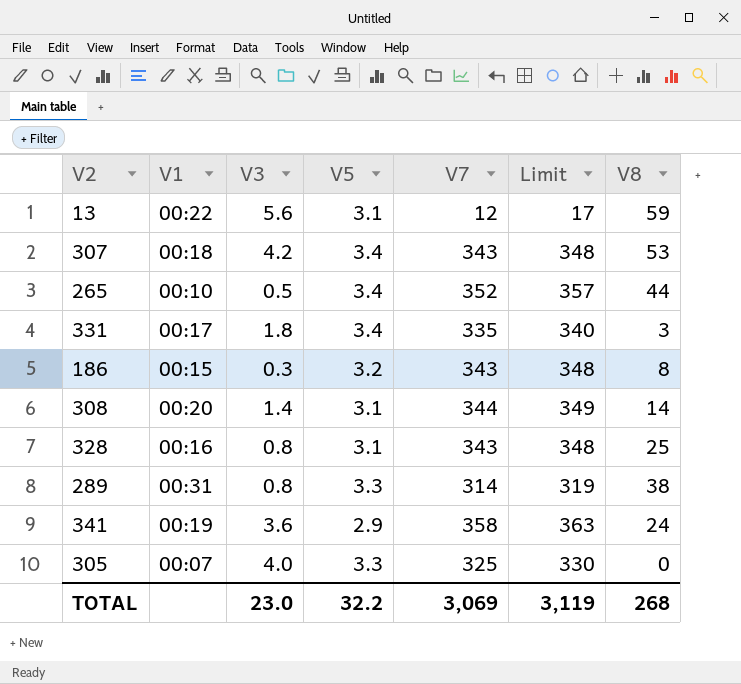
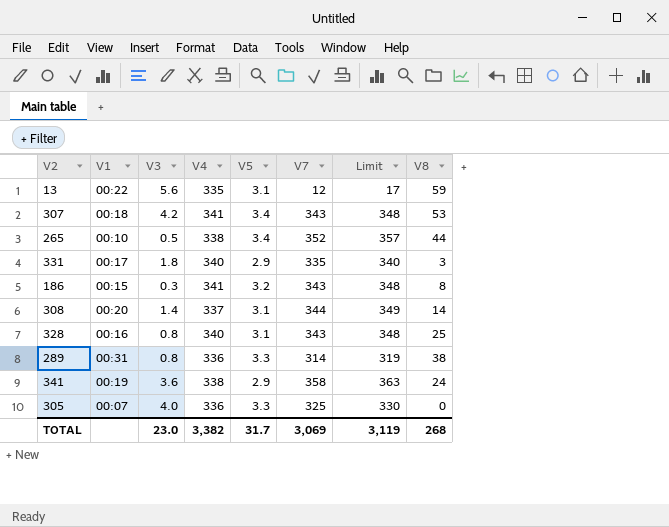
column V4 | position: none -> 4
331 | V5: 3.4 -> 2.9
TOTAL | V5: 32.2 -> 31.7

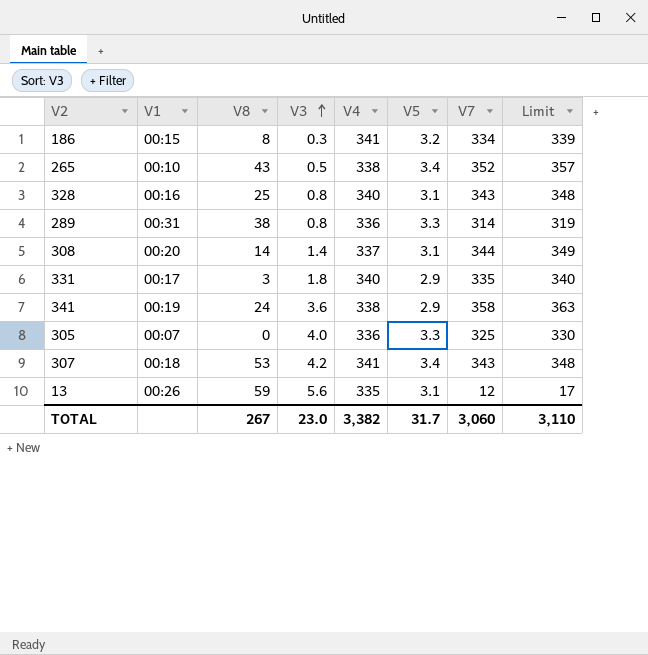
row order: none -> V3 ascending
column V8 | position: 8 -> 3
186 | V7: 343 -> 334
186 | Limit: 348 -> 339
265 | V8: 44 -> 43
13 | V1: 00:22 -> 00:26
TOTAL | V8: 268 -> 267
TOTAL | V7: 3,069 -> 3,060
TOTAL | Limit: 3,119 -> 3,110

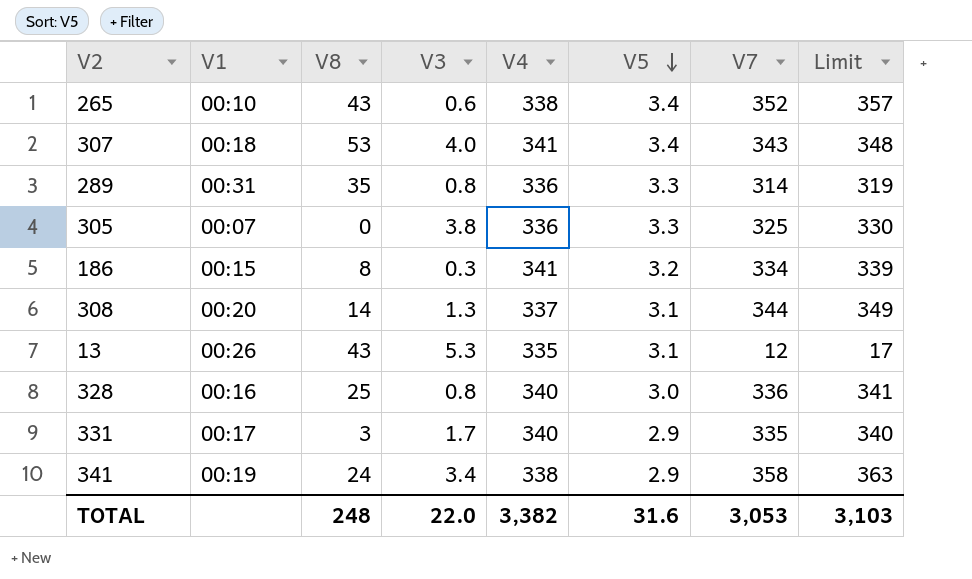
row order: V3 ascending -> V5 descending
265 | V3: 0.5 -> 0.6
307 | V3: 4.2 -> 4.0
289 | V8: 38 -> 35
305 | V3: 4.0 -> 3.8
308 | V3: 1.4 -> 1.3
13 | V8: 59 -> 43
13 | V3: 5.6 -> 5.3
328 | V5: 3.1 -> 3.0
328 | V7: 343 -> 336
328 | Limit: 348 -> 341
331 | V3: 1.8 -> 1.7
341 | V3: 3.6 -> 3.4
TOTAL | V8: 267 -> 248
TOTAL | V3: 23.0 -> 22.0
TOTAL | V5: 31.7 -> 31.6
TOTAL | V7: 3,060 -> 3,053
TOTAL | Limit: 3,110 -> 3,103

